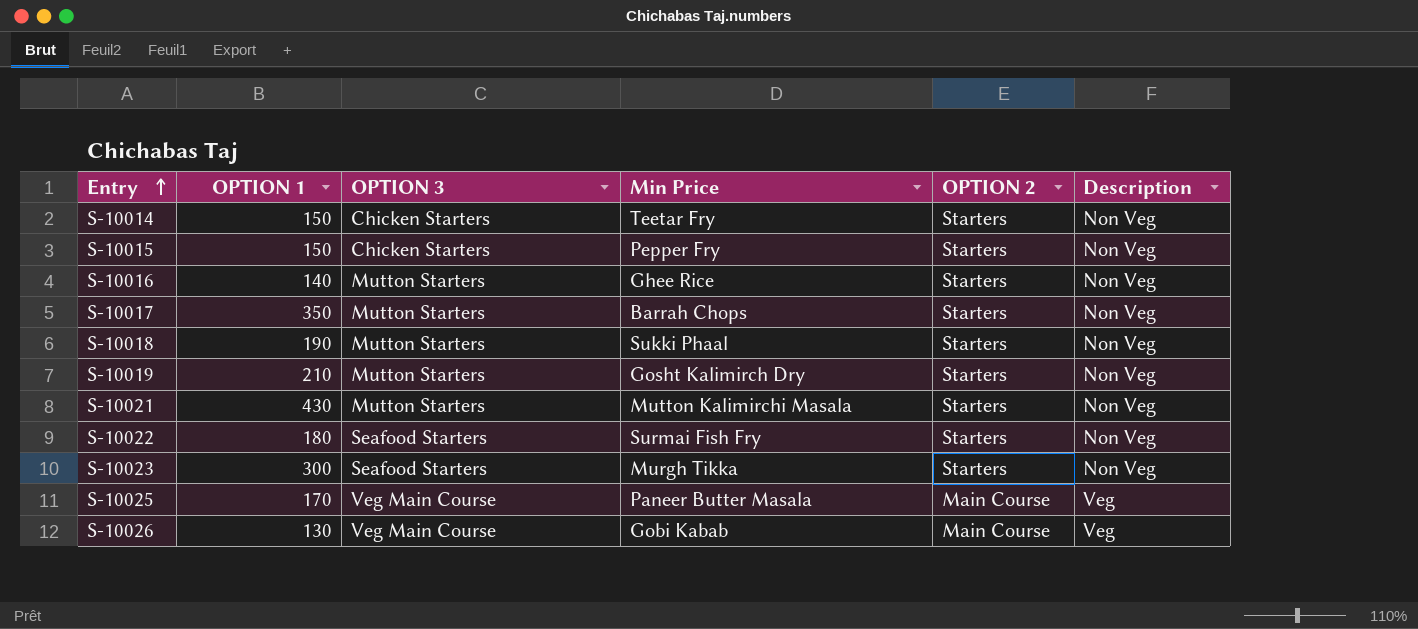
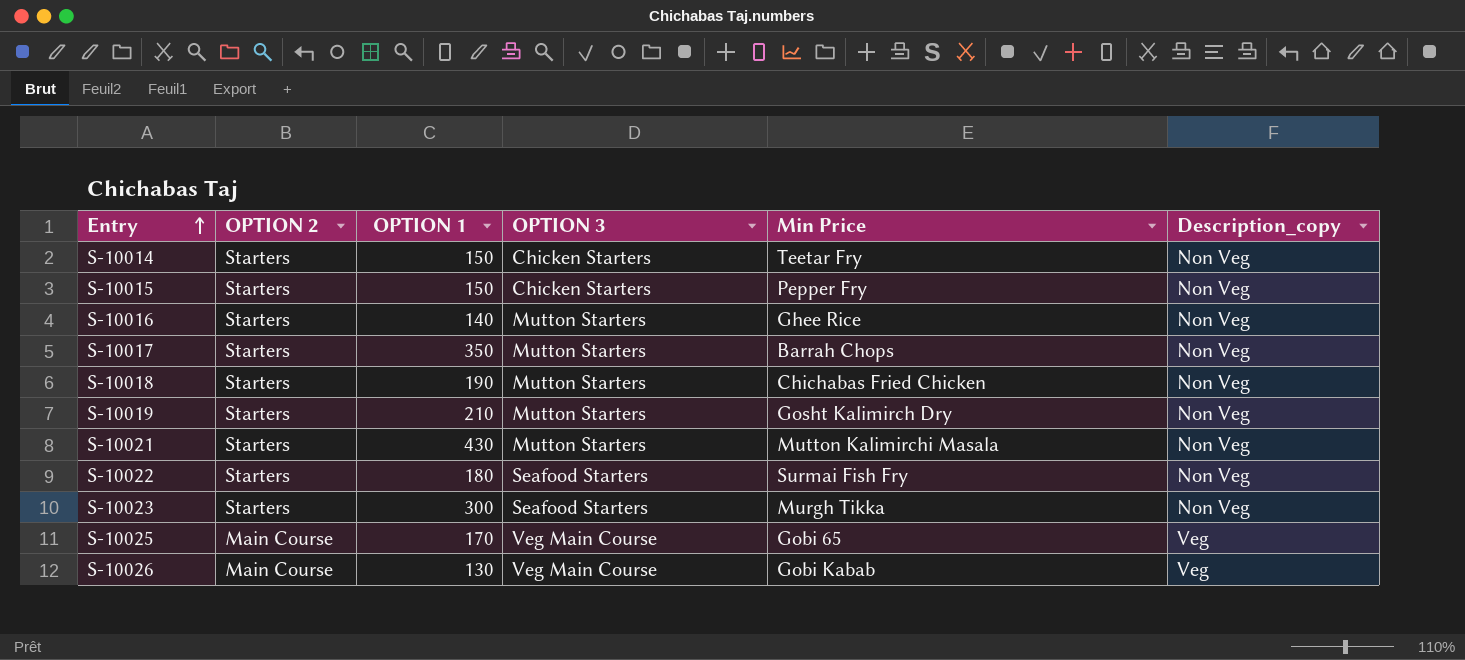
column OPTION 2 | position: 5 -> 2
column name: Description -> Description_copy
S-10018 | Min Price: Sukki Phaal -> Chichabas Fried Chicken
S-10025 | Min Price: Paneer Butter Masala -> Gobi 65

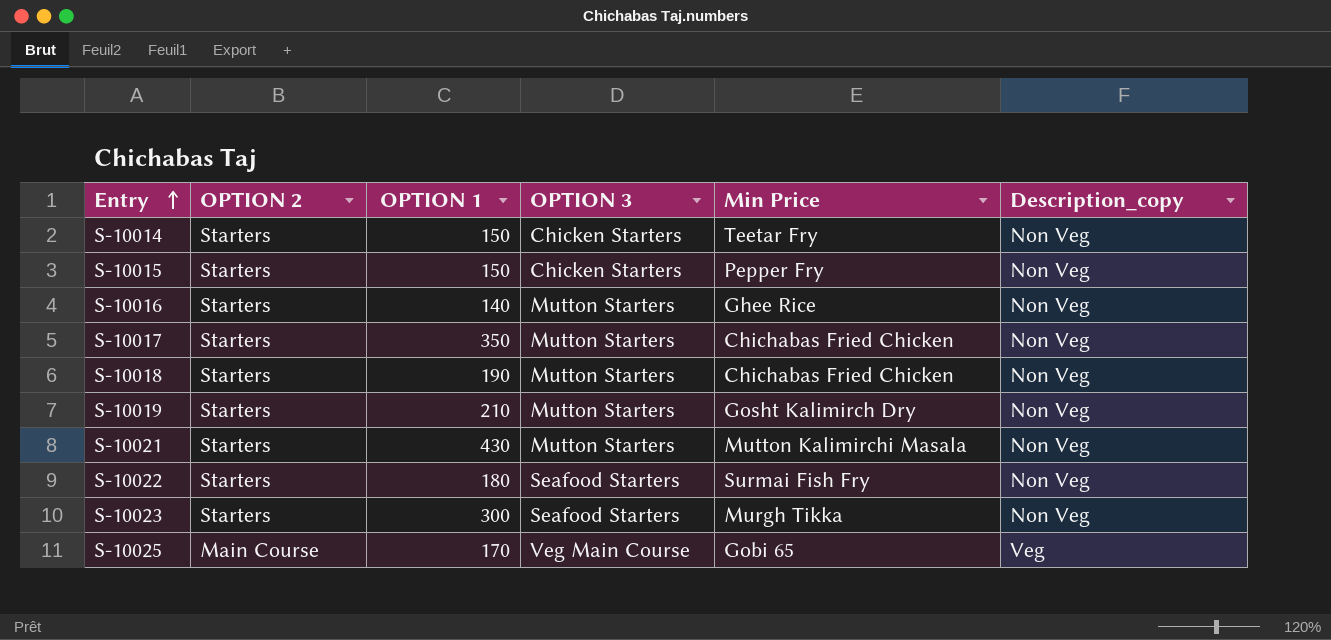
row S-10026: Main Course | 130 | Veg Main Course | Gobi Kabab | Veg -> none
S-10017 | Min Price: Barrah Chops -> Chichabas Fried Chicken

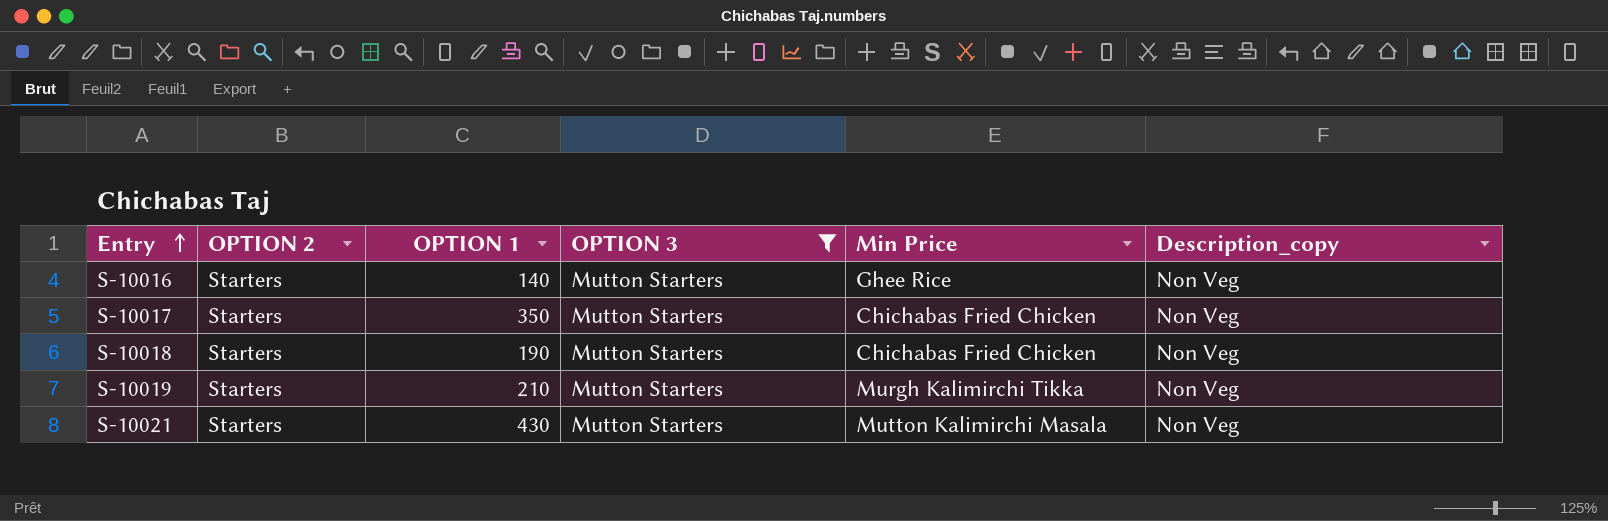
filter: none -> OPTION 3 = Mutton Starters
S-10019 | Min Price: Gosht Kalimirch Dry -> Murgh Kalimirchi Tikka

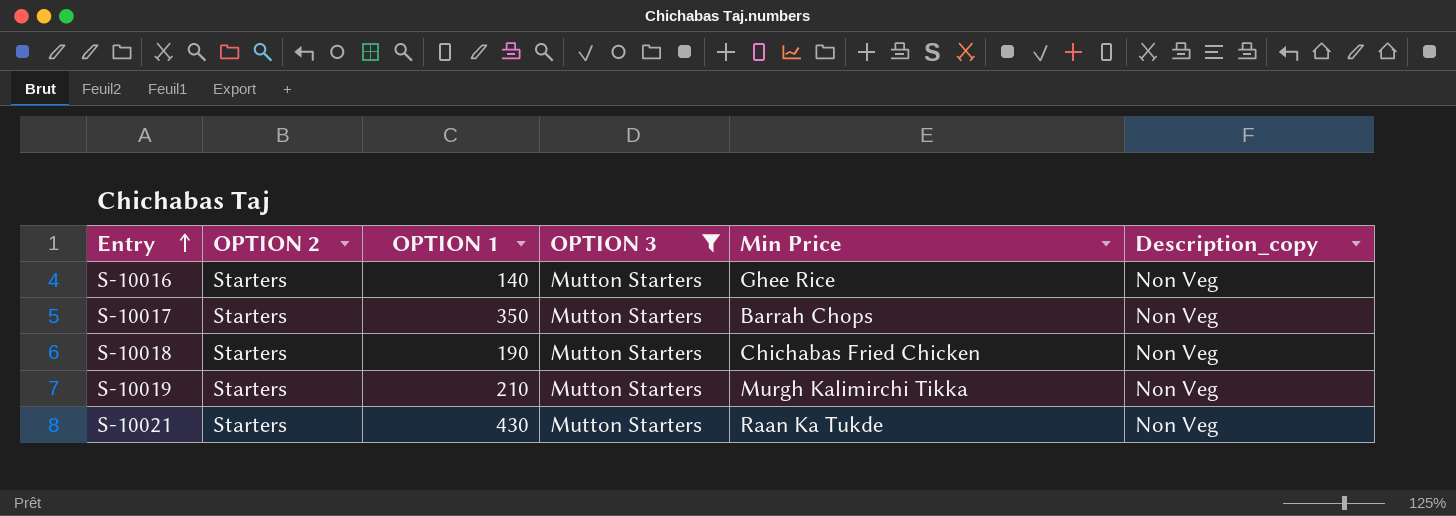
S-10017 | Min Price: Chichabas Fried Chicken -> Barrah Chops
S-10021 | Min Price: Mutton Kalimirchi Masala -> Raan Ka Tukde

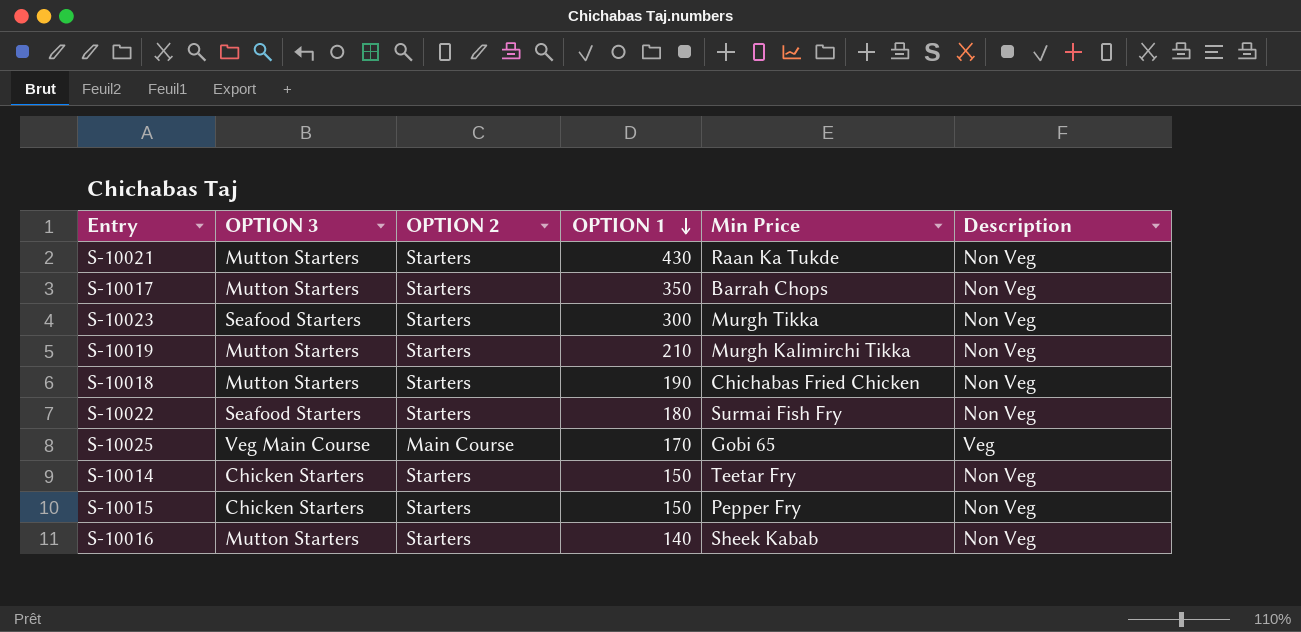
filter: OPTION 3 = Mutton Starters -> none
row order: Entry ascending -> OPTION 1 descending
column OPTION 3 | position: 4 -> 2
column name: Description_copy -> Description
S-10016 | Min Price: Ghee Rice -> Sheek Kabab

